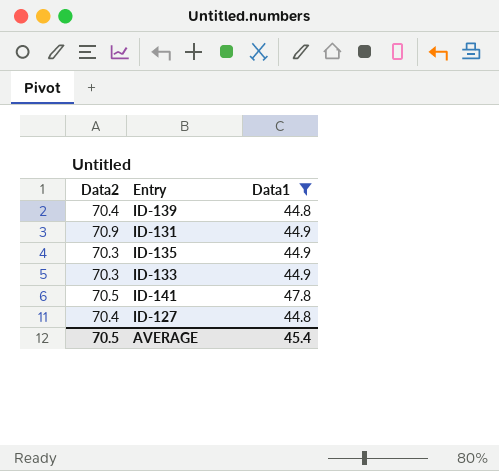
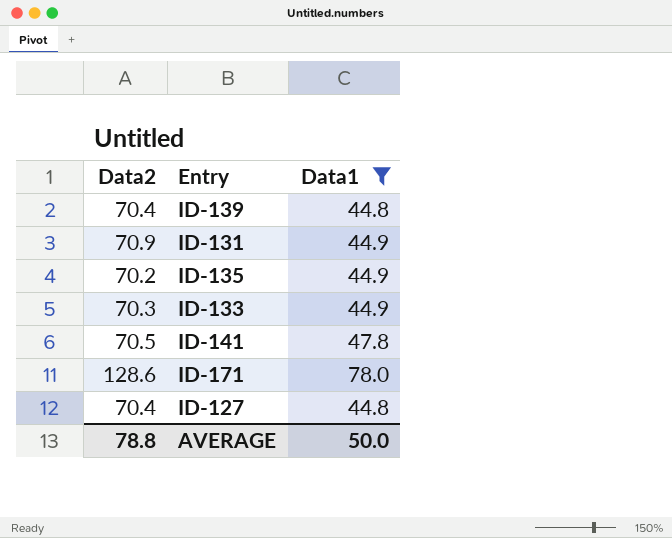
ID-135 | Data2: 70.3 -> 70.2
row ID-171: none -> 128.6 | 78.0
AVERAGE | Data2: 70.5 -> 78.8
AVERAGE | Data1: 45.4 -> 50.0

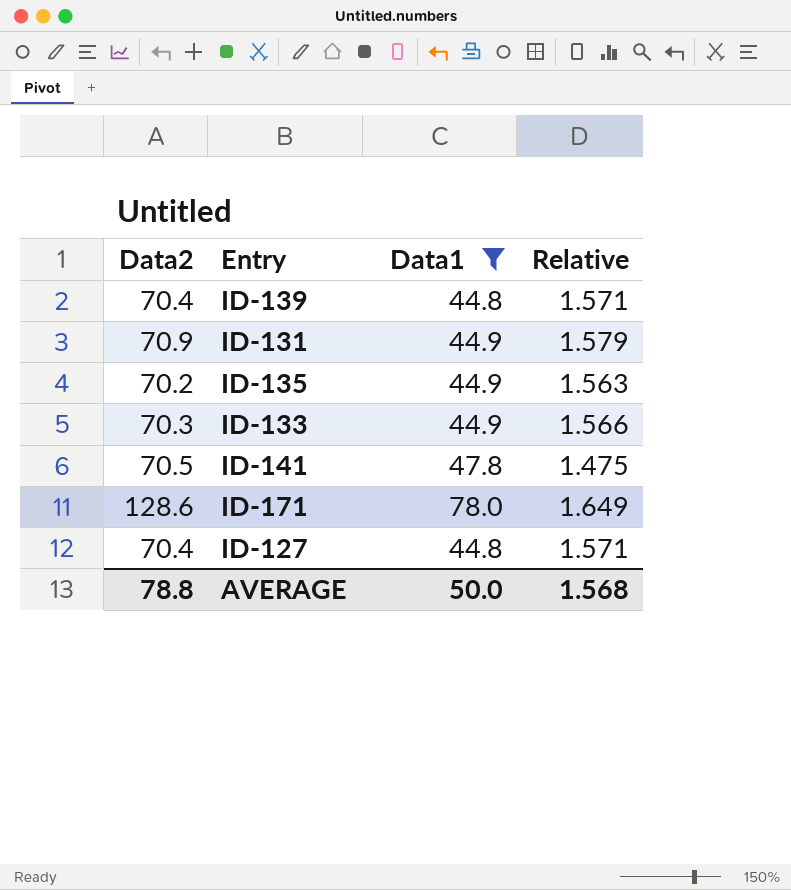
column Relative | formula: none -> [Data2] / [Data1]

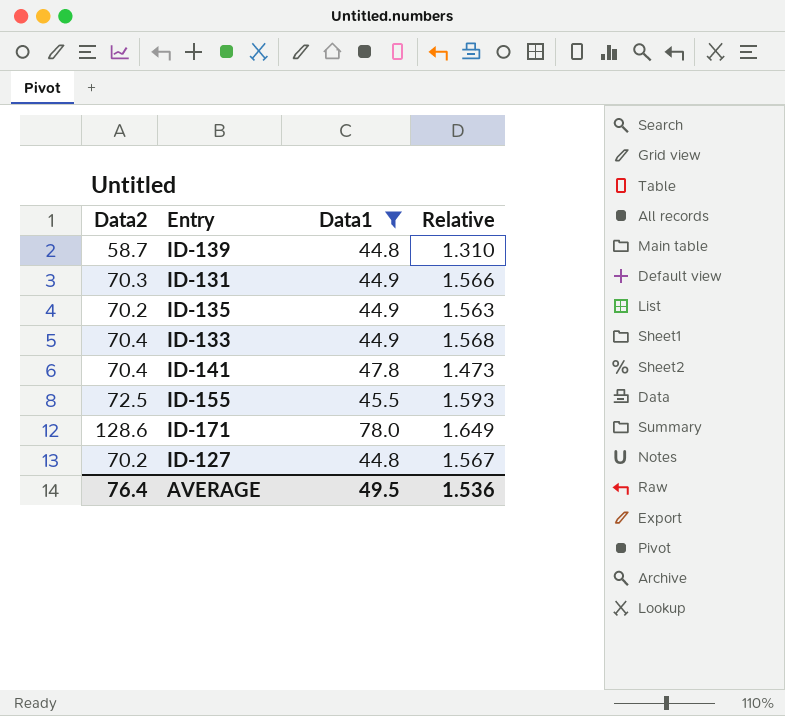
ID-139 | Data2: 70.4 -> 58.7
ID-139 | Relative: 1.571 -> 1.310
ID-131 | Data2: 70.9 -> 70.3
ID-131 | Relative: 1.579 -> 1.566
ID-133 | Data2: 70.3 -> 70.4
ID-133 | Relative: 1.566 -> 1.568
ID-141 | Data2: 70.5 -> 70.4
ID-141 | Relative: 1.475 -> 1.473
row ID-155: none -> 72.5 | 45.5 | 1.593
ID-127 | Data2: 70.4 -> 70.2
ID-127 | Relative: 1.571 -> 1.567
AVERAGE | Data2: 78.8 -> 76.4
AVERAGE | Data1: 50.0 -> 49.5
AVERAGE | Relative: 1.568 -> 1.536

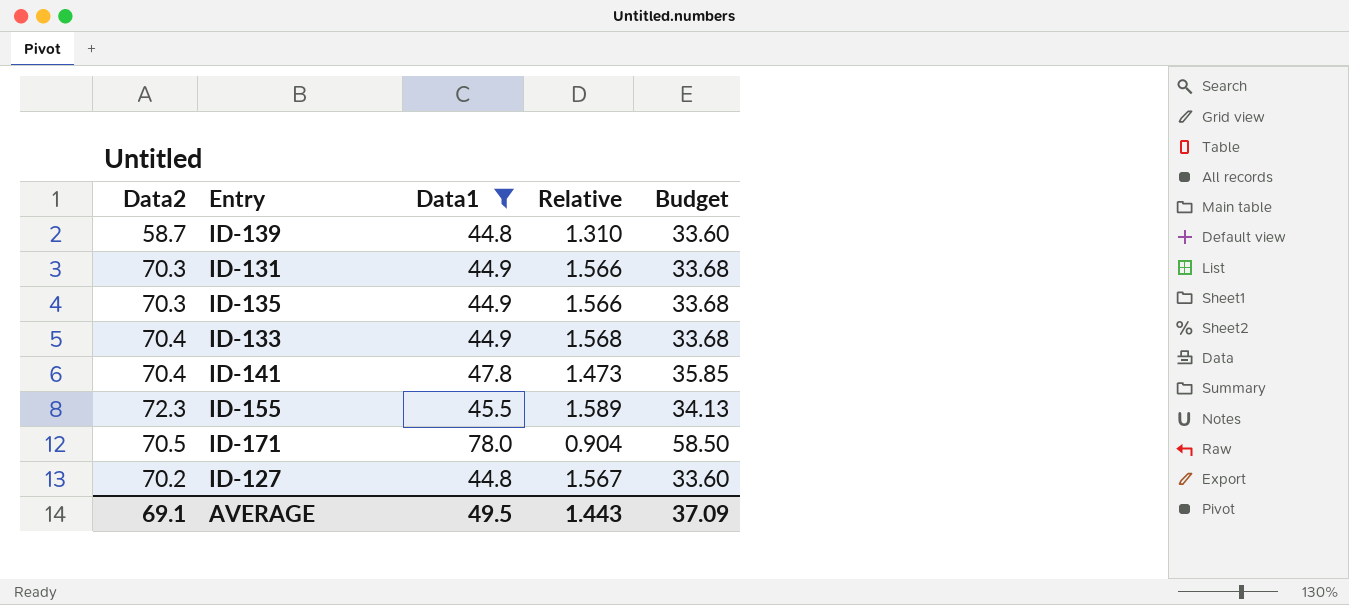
column Budget | formula: none -> [Data1] * 0.75
ID-135 | Data2: 70.2 -> 70.3
ID-135 | Relative: 1.563 -> 1.566
ID-155 | Data2: 72.5 -> 72.3
ID-155 | Relative: 1.593 -> 1.589
ID-171 | Data2: 128.6 -> 70.5
ID-171 | Relative: 1.649 -> 0.904
AVERAGE | Data2: 76.4 -> 69.1
AVERAGE | Relative: 1.536 -> 1.443

